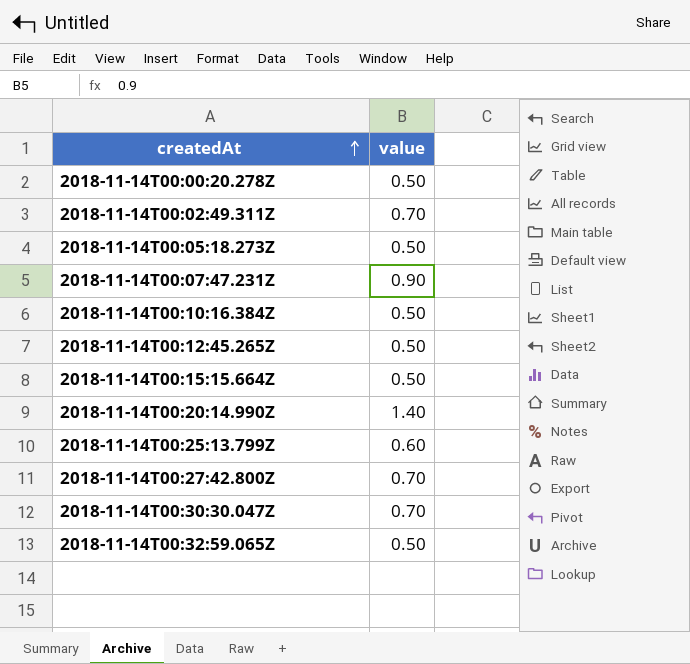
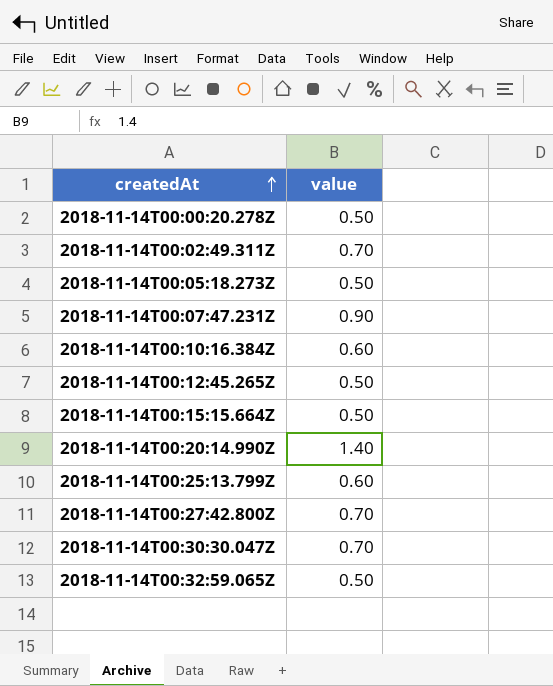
2018-11-14T00:10:16.384Z | value: 0.50 -> 0.60

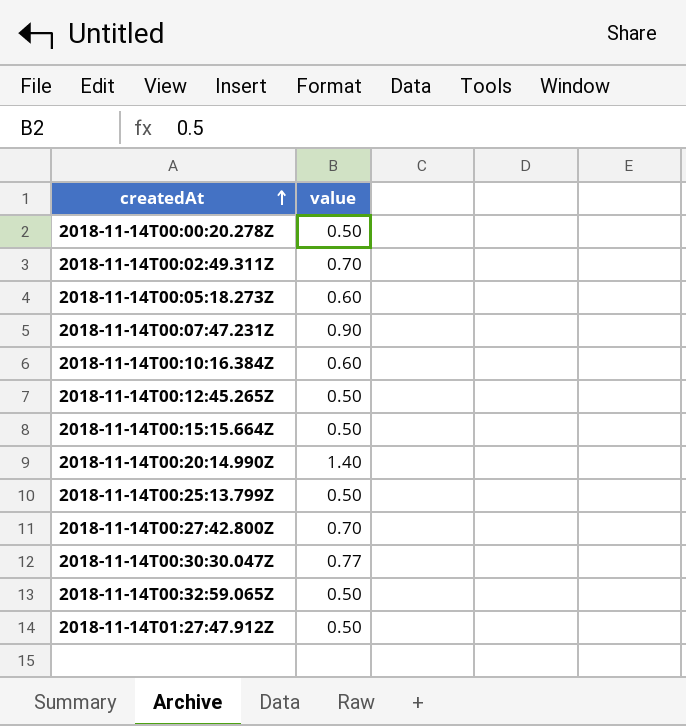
2018-11-14T00:05:18.273Z | value: 0.50 -> 0.60
2018-11-14T00:25:13.799Z | value: 0.60 -> 0.50
2018-11-14T00:30:30.047Z | value: 0.70 -> 0.77
row 2018-11-14T01:27:47.912Z: none -> 0.50

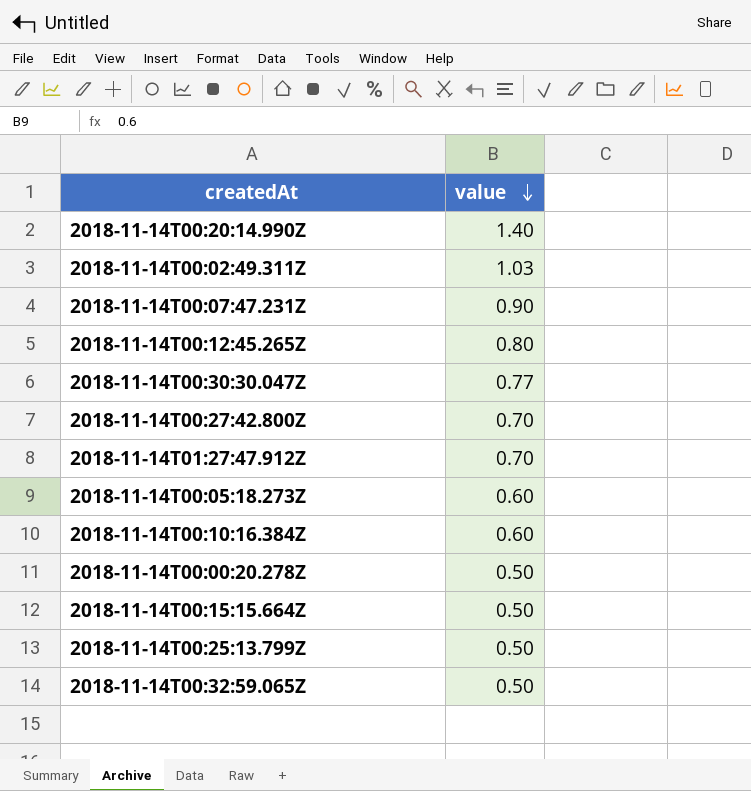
row order: createdAt ascending -> value descending
2018-11-14T00:02:49.311Z | value: 0.70 -> 1.03
2018-11-14T00:12:45.265Z | value: 0.50 -> 0.80
2018-11-14T01:27:47.912Z | value: 0.50 -> 0.70

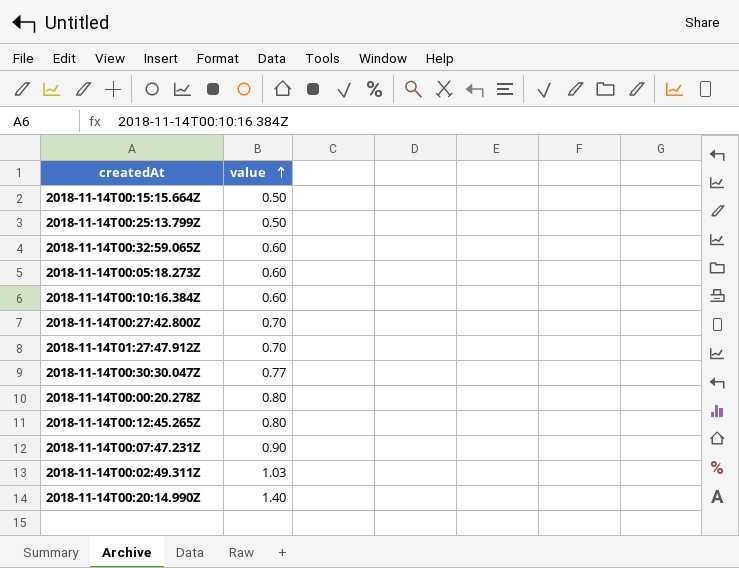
row order: value descending -> value ascending
2018-11-14T00:32:59.065Z | value: 0.50 -> 0.60
2018-11-14T00:00:20.278Z | value: 0.50 -> 0.80

